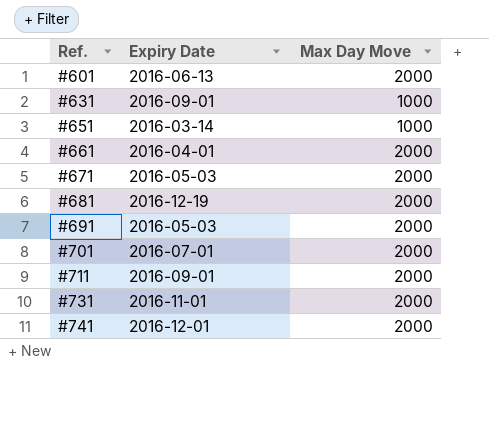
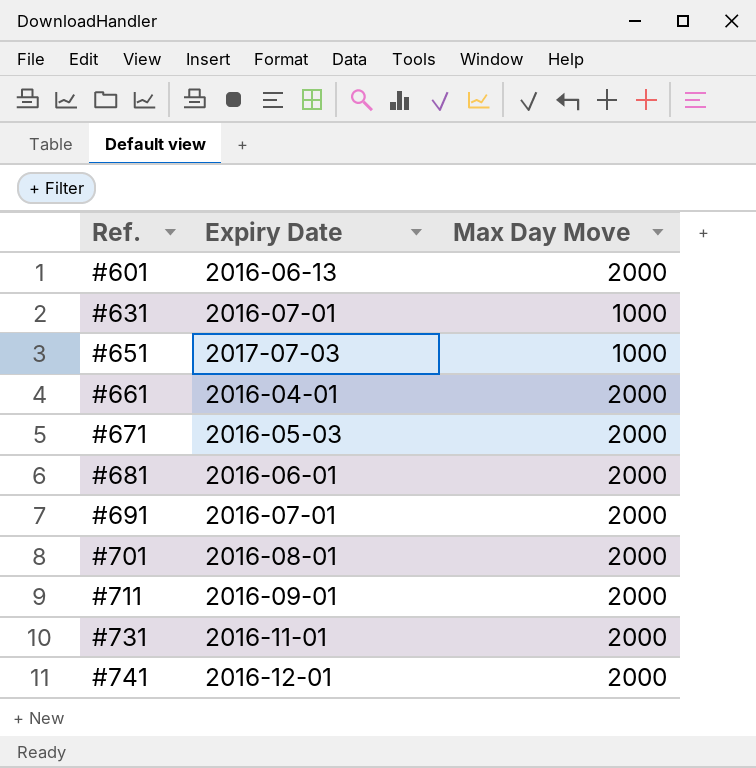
#631 | Expiry Date: 2016-09-01 -> 2016-07-01
#651 | Expiry Date: 2016-03-14 -> 2017-07-03
#681 | Expiry Date: 2016-12-19 -> 2016-06-01
#691 | Expiry Date: 2016-05-03 -> 2016-07-01
#701 | Expiry Date: 2016-07-01 -> 2016-08-01

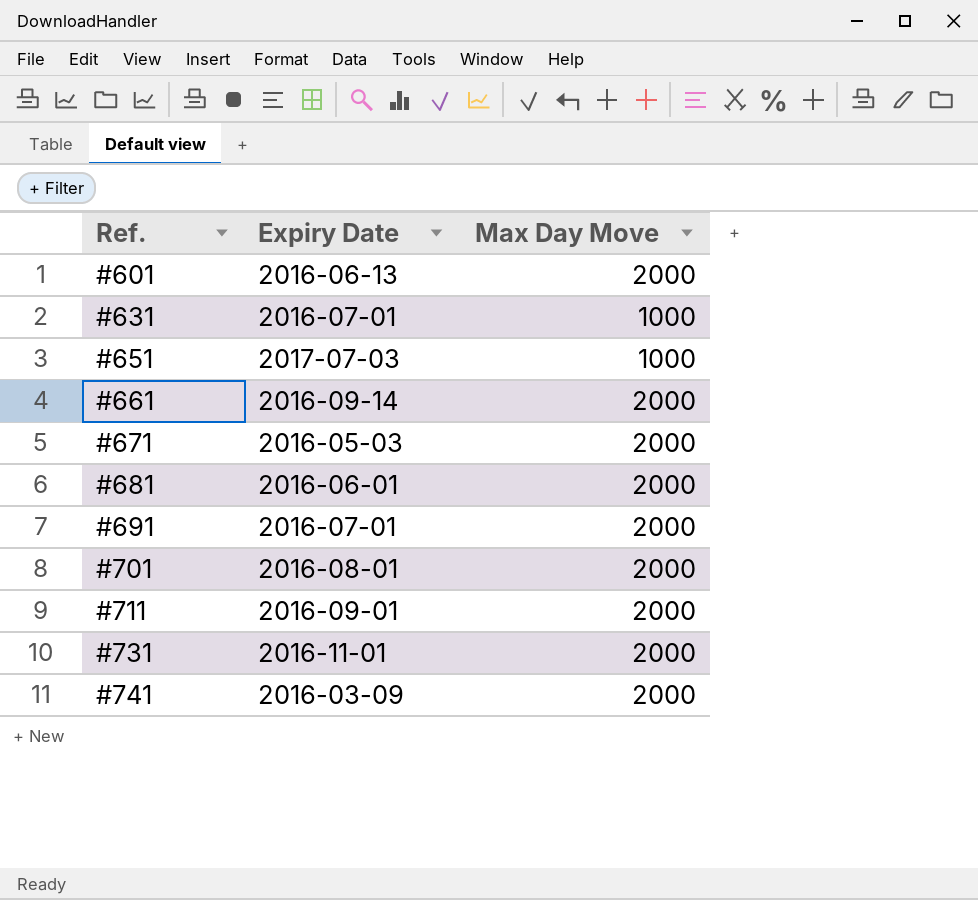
#661 | Expiry Date: 2016-04-01 -> 2016-09-14
#741 | Expiry Date: 2016-12-01 -> 2016-03-09

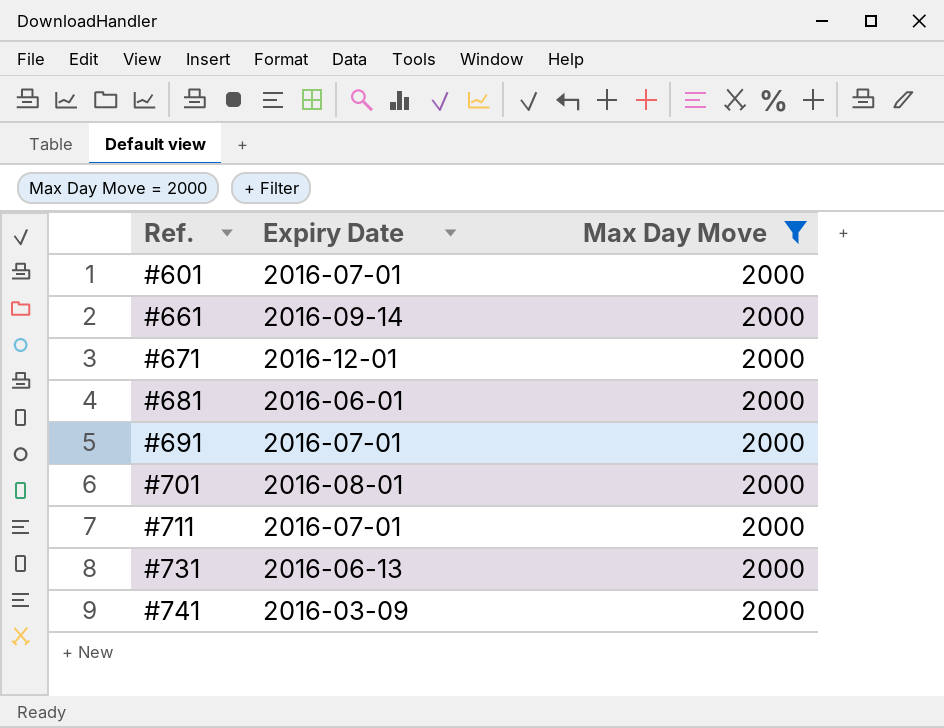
filter: none -> Max Day Move = 2000
#601 | Expiry Date: 2016-06-13 -> 2016-07-01
#671 | Expiry Date: 2016-05-03 -> 2016-12-01
#711 | Expiry Date: 2016-09-01 -> 2016-07-01
#731 | Expiry Date: 2016-11-01 -> 2016-06-13

